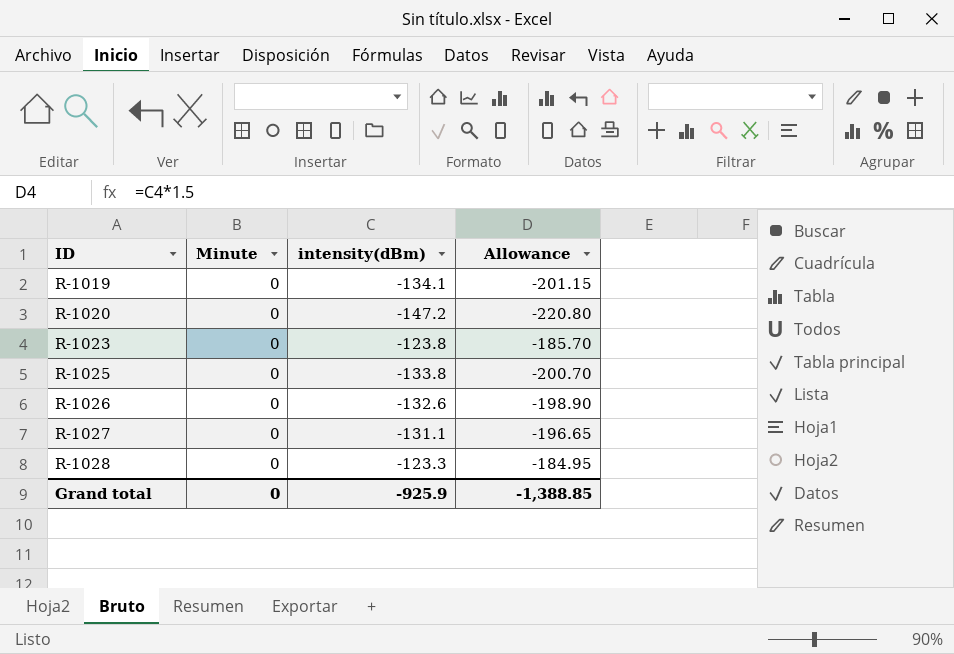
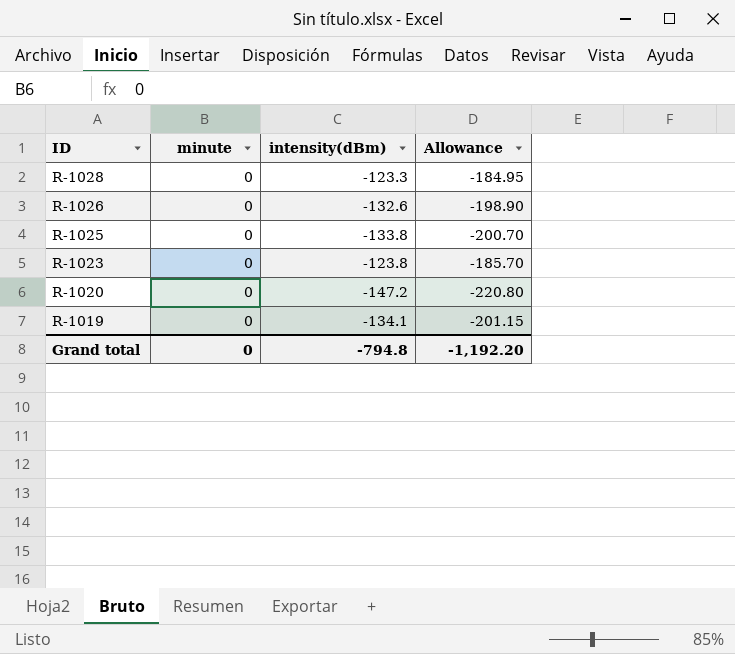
row order: ID ascending -> ID descending
column name: Minute -> minute
row R-1027: 0 | -131.1 | -196.65 -> none
Grand total | intensity(dBm): -925.9 -> -794.8
Grand total | Allowance: -1,388.85 -> -1,192.20

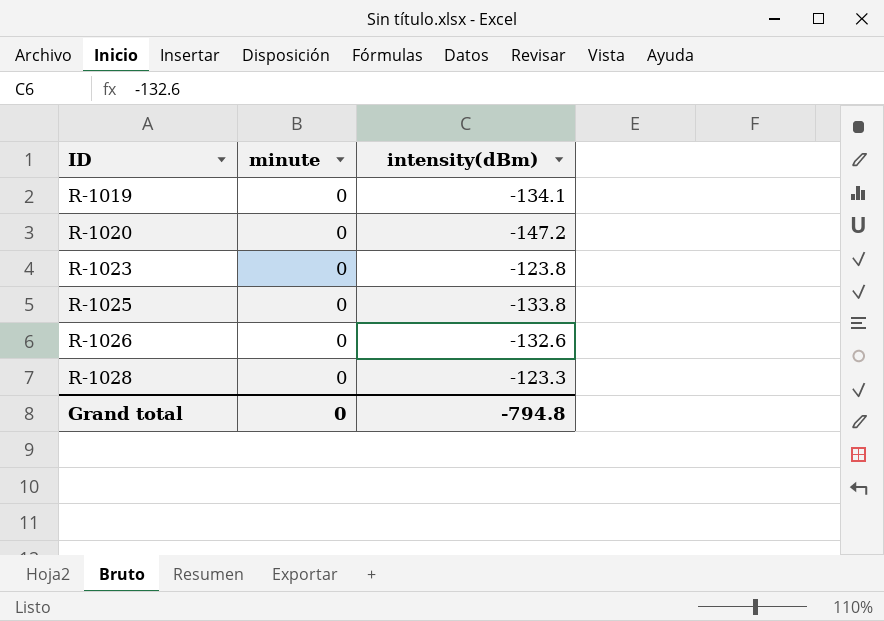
row order: ID descending -> ID ascending
column Allowance | formula: [intensity(dBm)] * 1.5 -> none

